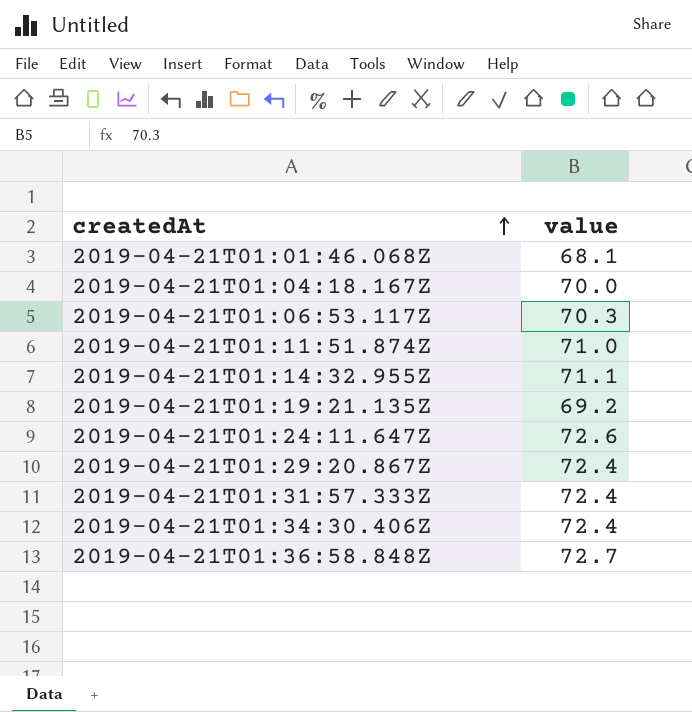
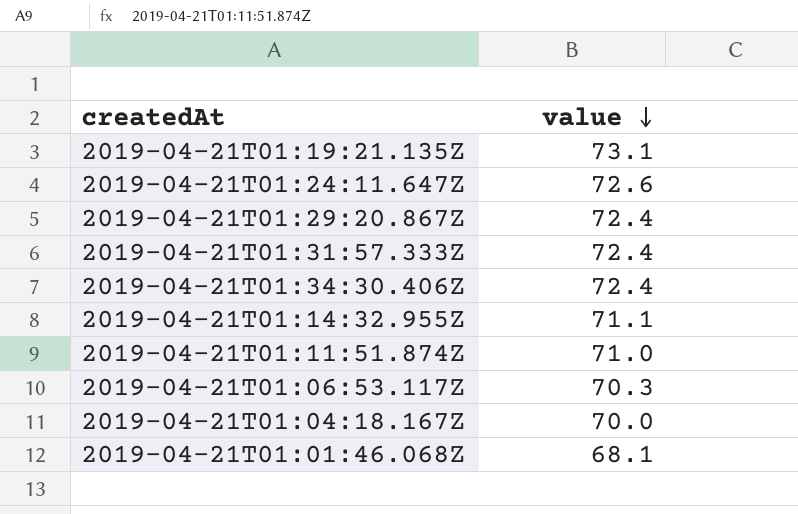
row order: createdAt ascending -> value descending
row 2019-04-21T01:36:58.848Z: 72.7 -> none
2019-04-21T01:19:21.135Z | value: 69.2 -> 73.1

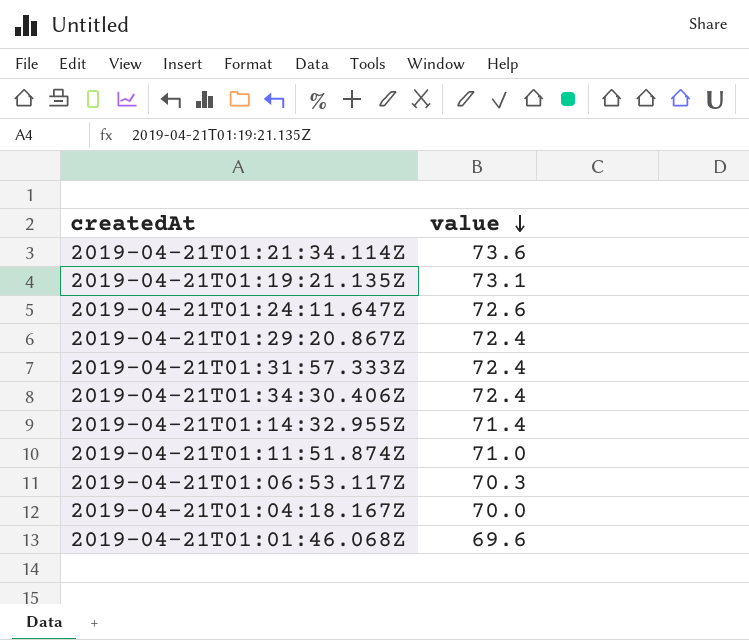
row 2019-04-21T01:21:34.114Z: none -> 73.6
2019-04-21T01:14:32.955Z | value: 71.1 -> 71.4
2019-04-21T01:01:46.068Z | value: 68.1 -> 69.6

